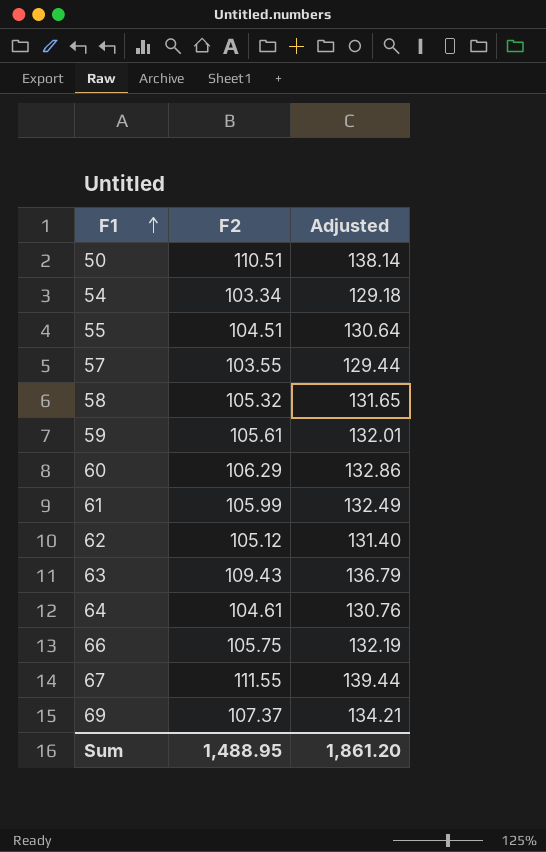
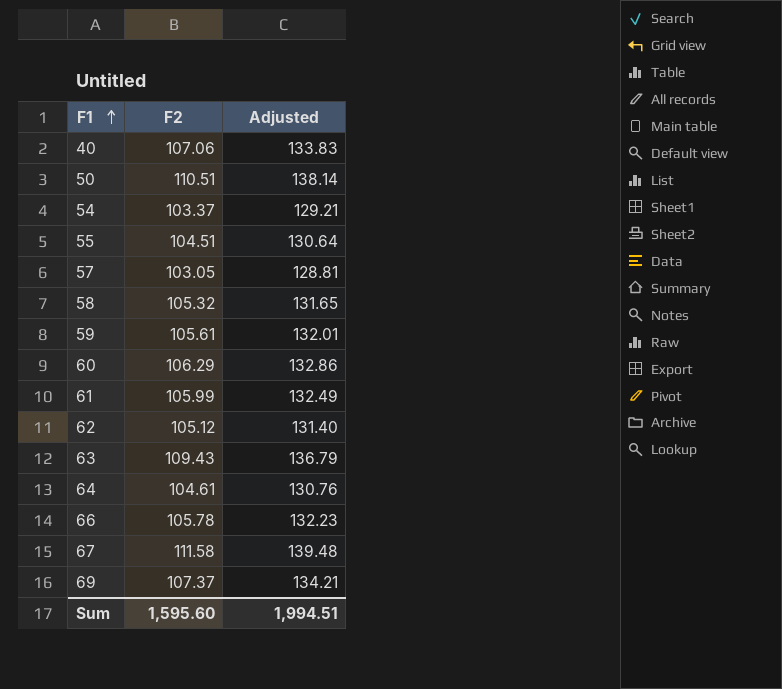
row 40: none -> 107.06 | 133.83
54 | F2: 103.34 -> 103.37
54 | Adjusted: 129.18 -> 129.21
57 | F2: 103.55 -> 103.05
57 | Adjusted: 129.44 -> 128.81
66 | F2: 105.75 -> 105.78
66 | Adjusted: 132.19 -> 132.23
67 | F2: 111.55 -> 111.58
67 | Adjusted: 139.44 -> 139.48
Sum | F2: 1,488.95 -> 1,595.60
Sum | Adjusted: 1,861.20 -> 1,994.51

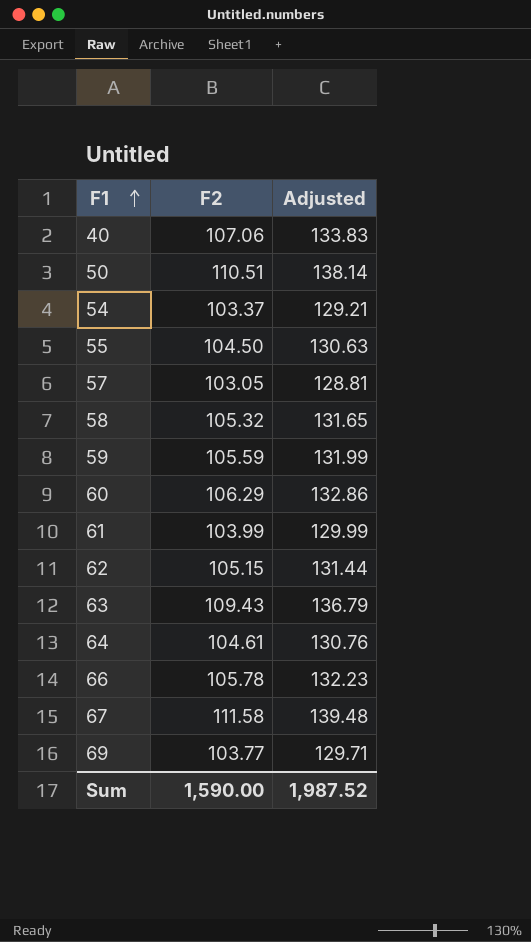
55 | F2: 104.51 -> 104.50
55 | Adjusted: 130.64 -> 130.63
59 | F2: 105.61 -> 105.59
59 | Adjusted: 132.01 -> 131.99
61 | F2: 105.99 -> 103.99
61 | Adjusted: 132.49 -> 129.99
62 | F2: 105.12 -> 105.15
62 | Adjusted: 131.40 -> 131.44
69 | F2: 107.37 -> 103.77
69 | Adjusted: 134.21 -> 129.71
Sum | F2: 1,595.60 -> 1,590.00
Sum | Adjusted: 1,994.51 -> 1,987.52

